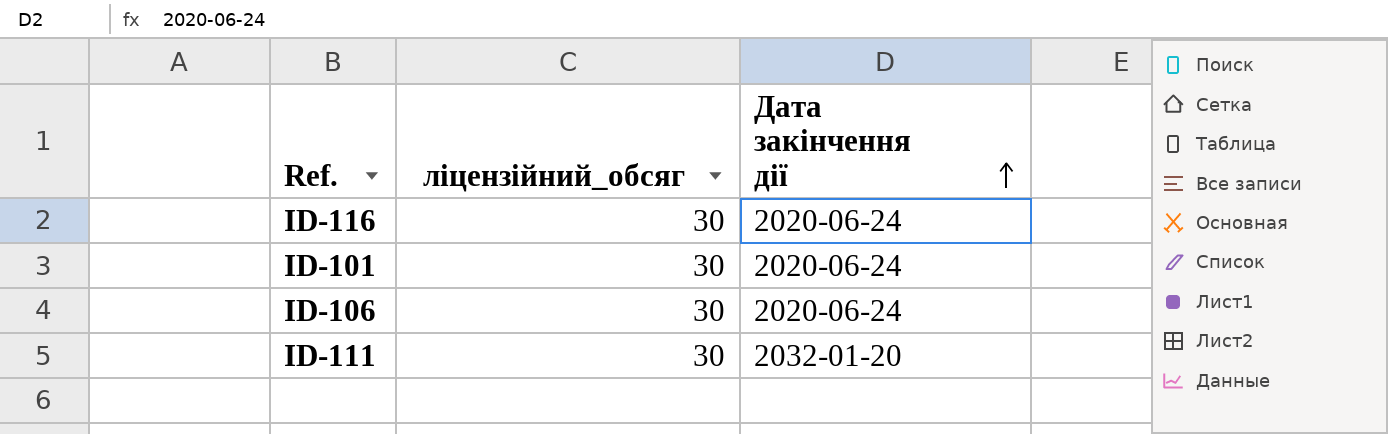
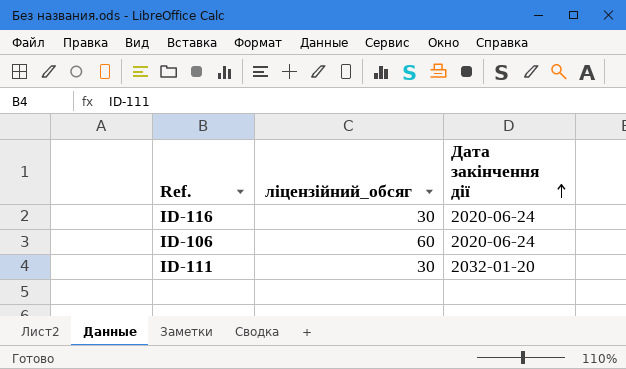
row ID-101: 30 | 2020-06-24 -> none
ID-106 | ліцензійний_обсяг: 30 -> 60

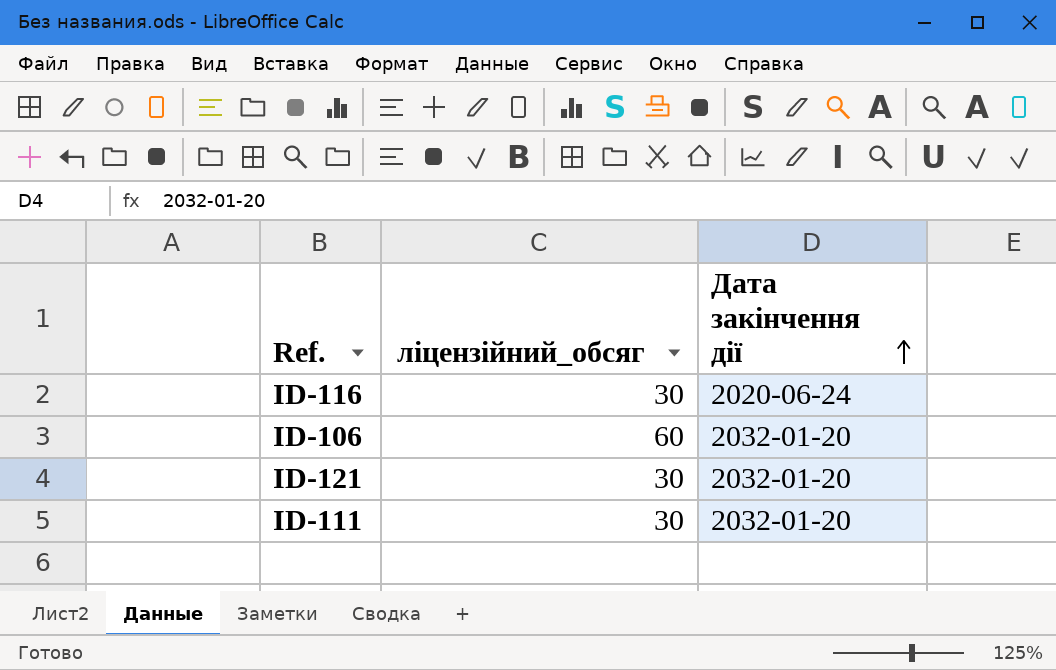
ID-106 | Дата закінчення дії: 2020-06-24 -> 2032-01-20
row ID-121: none -> 30 | 2032-01-20

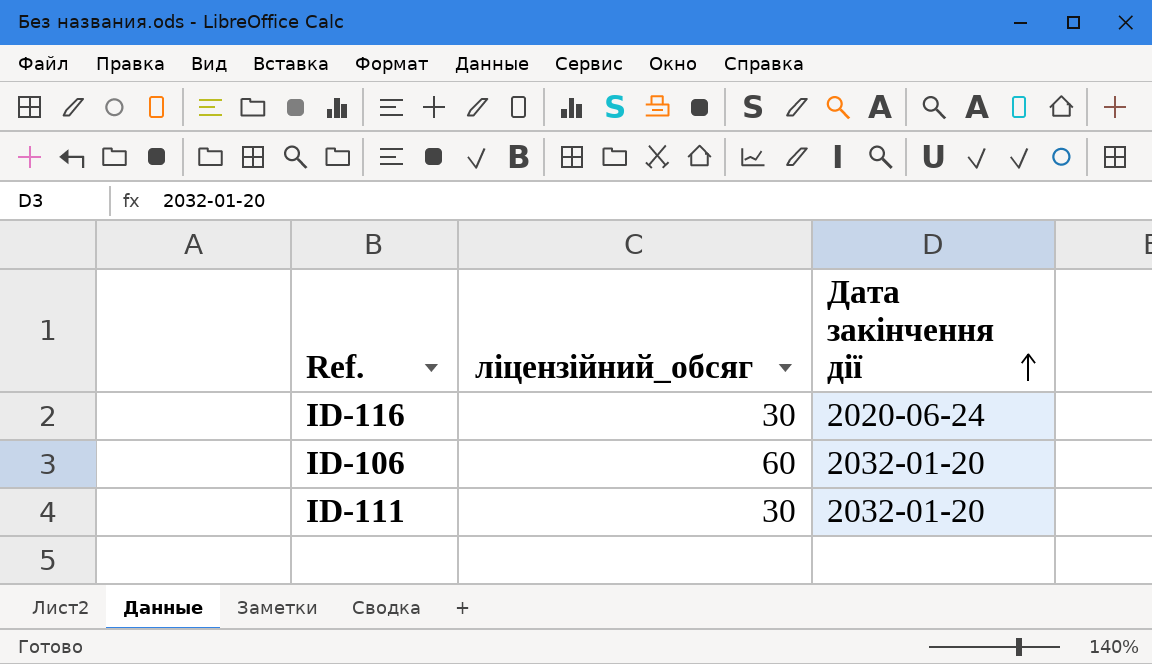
row ID-121: 30 | 2032-01-20 -> none

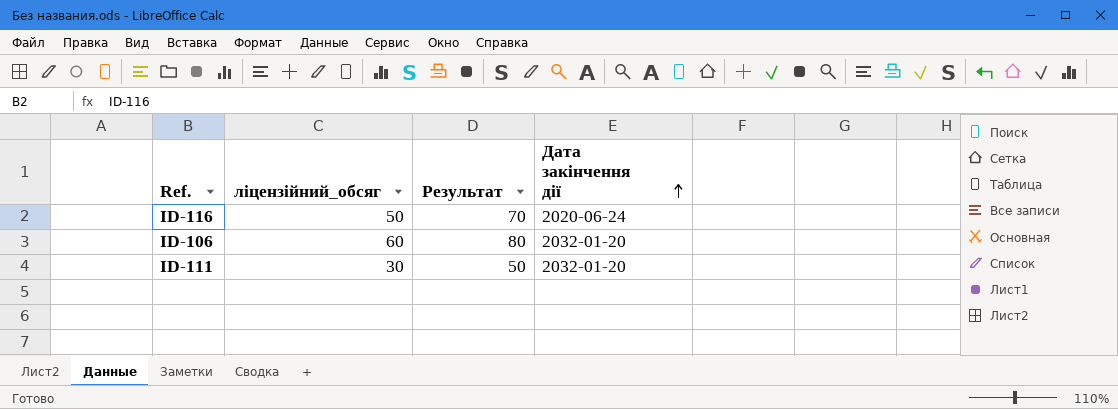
column Результат | formula: none -> [ліцензійний_обсяг] + 20
ID-116 | ліцензійний_обсяг: 30 -> 50

